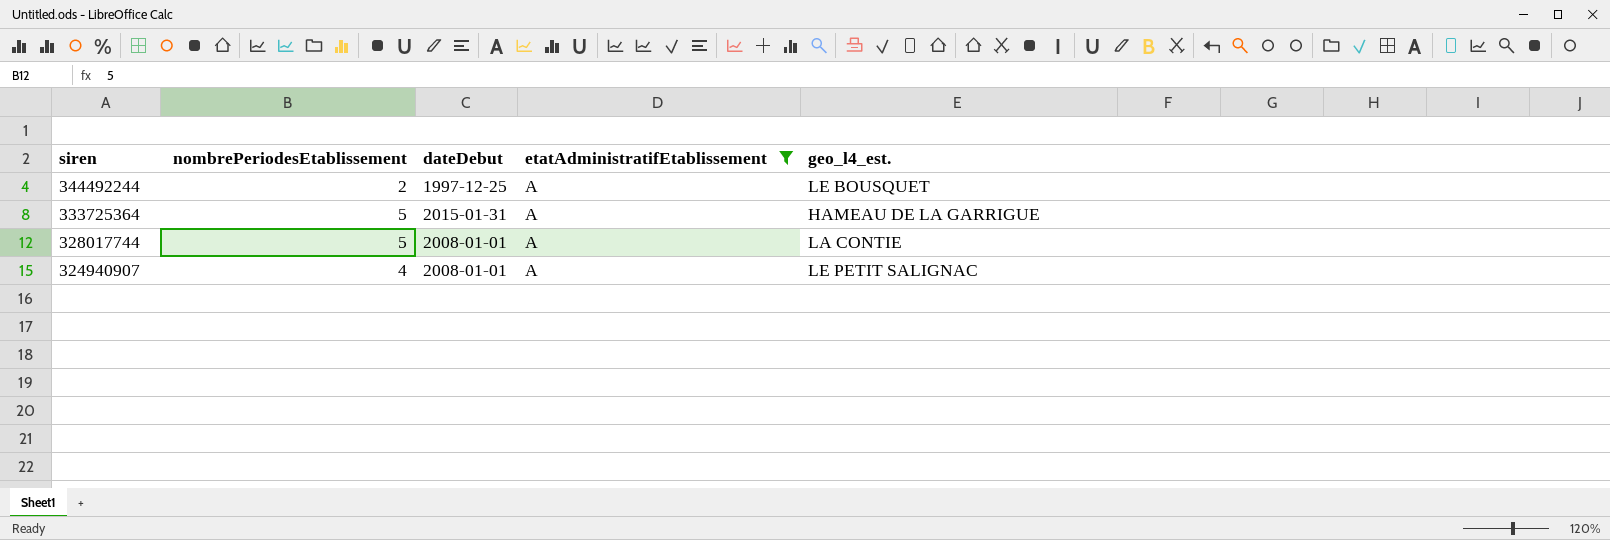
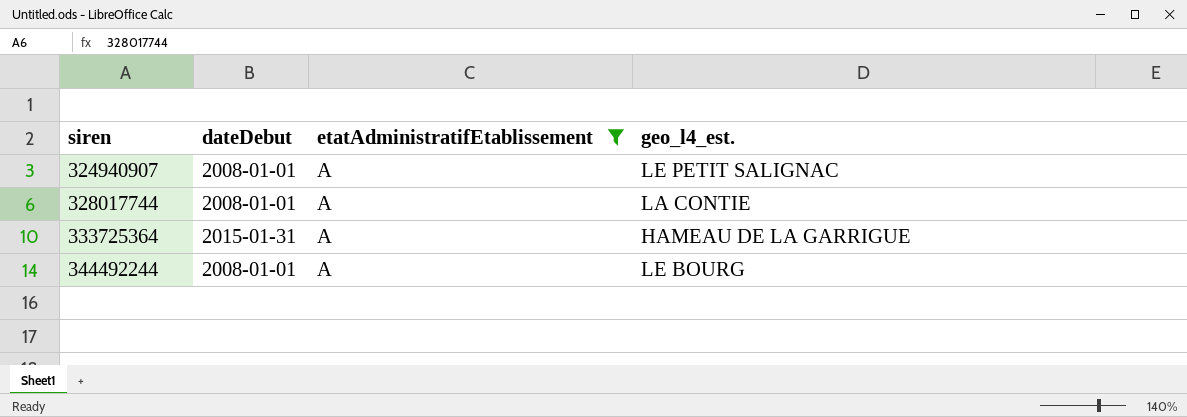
row order: siren descending -> siren ascending
column nombrePeriodesEtablissement | position: 2 -> none
344492244 | dateDebut: 1997-12-25 -> 2008-01-01
344492244 | geo_l4_est.: LE BOUSQUET -> LE BOURG

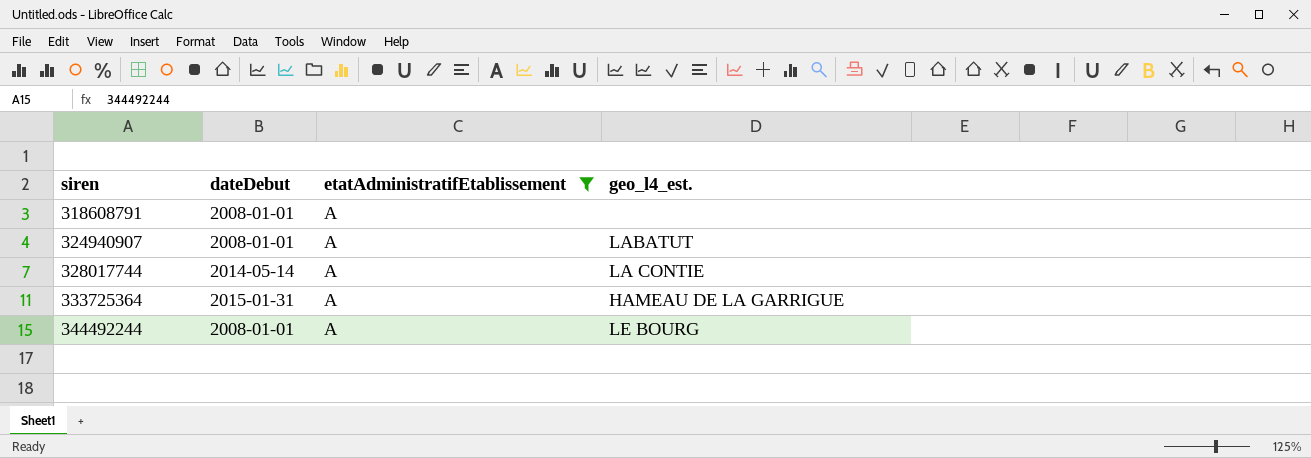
row 318608791: none -> 2008-01-01 | A | none
324940907 | geo_l4_est.: LE PETIT SALIGNAC -> LABATUT
328017744 | dateDebut: 2008-01-01 -> 2014-05-14

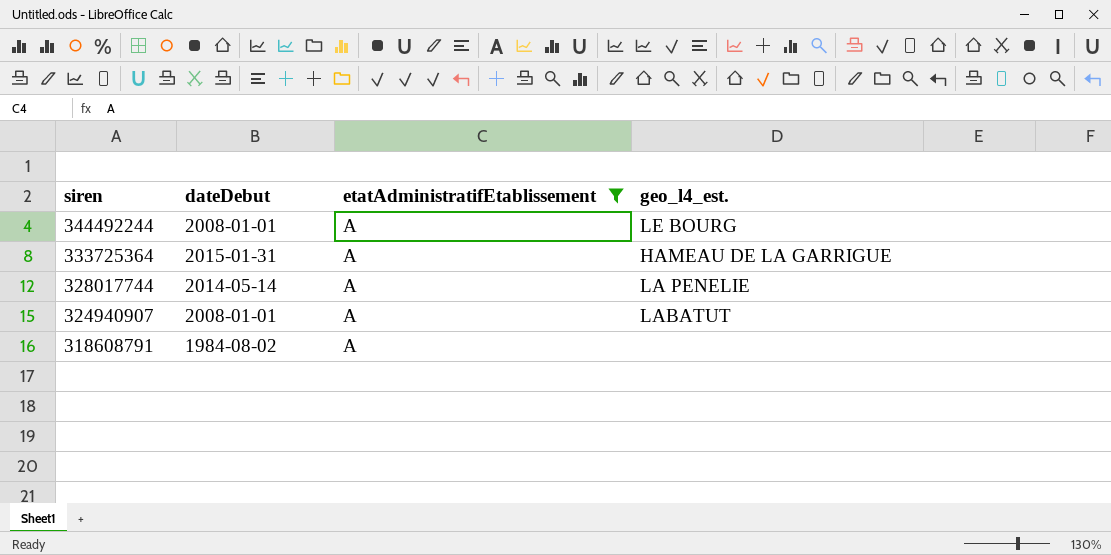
row order: siren ascending -> siren descending
328017744 | geo_l4_est.: LA CONTIE -> LA PENELIE
318608791 | dateDebut: 2008-01-01 -> 1984-08-02

